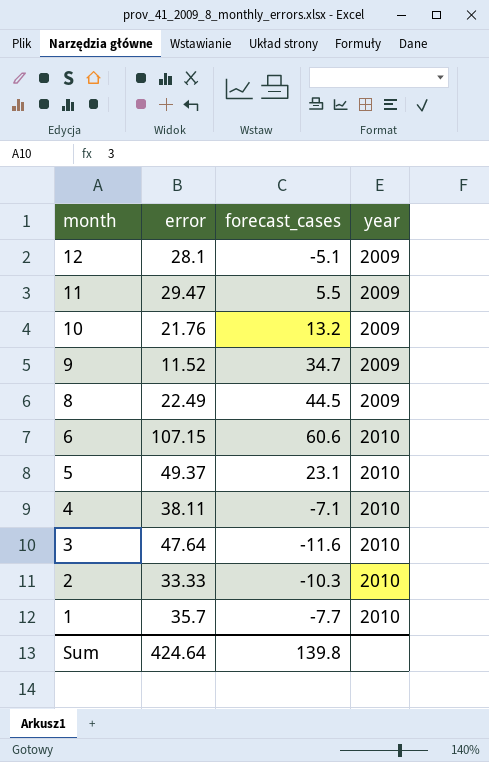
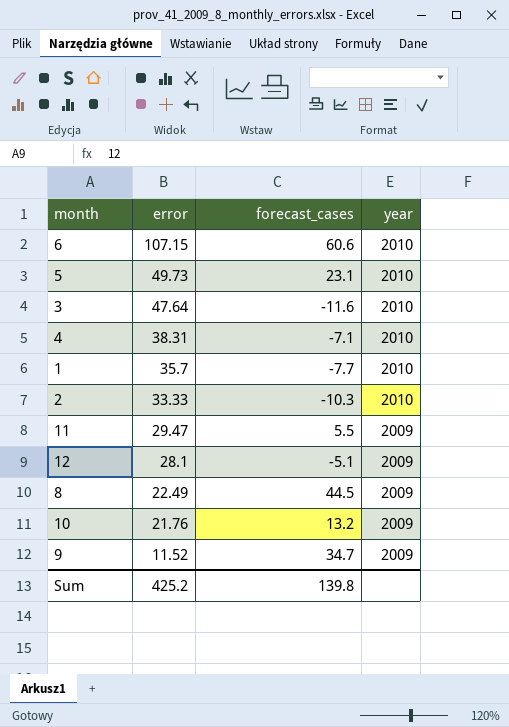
row order: month descending -> error descending
5 | error: 49.37 -> 49.73
4 | error: 38.11 -> 38.31
Sum | error: 424.64 -> 425.2

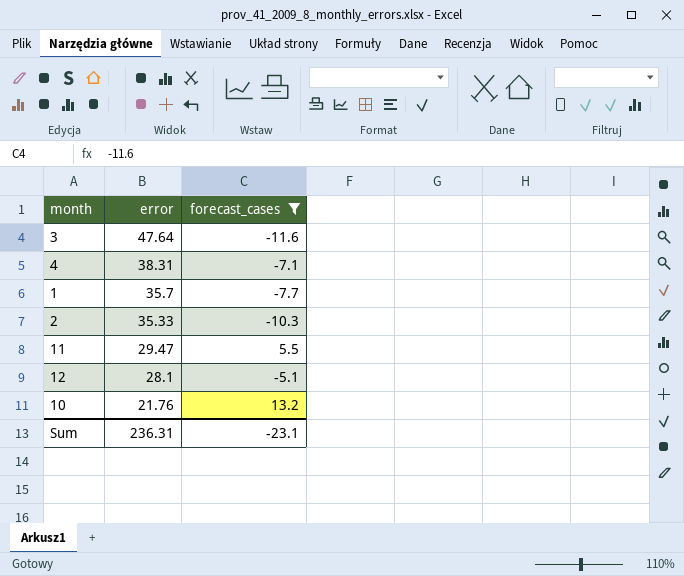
filter: none -> forecast_cases <= 13.2
column year | position: 4 -> none
2 | error: 33.33 -> 35.33
Sum | error: 425.2 -> 236.31
Sum | forecast_cases: 139.8 -> -23.1

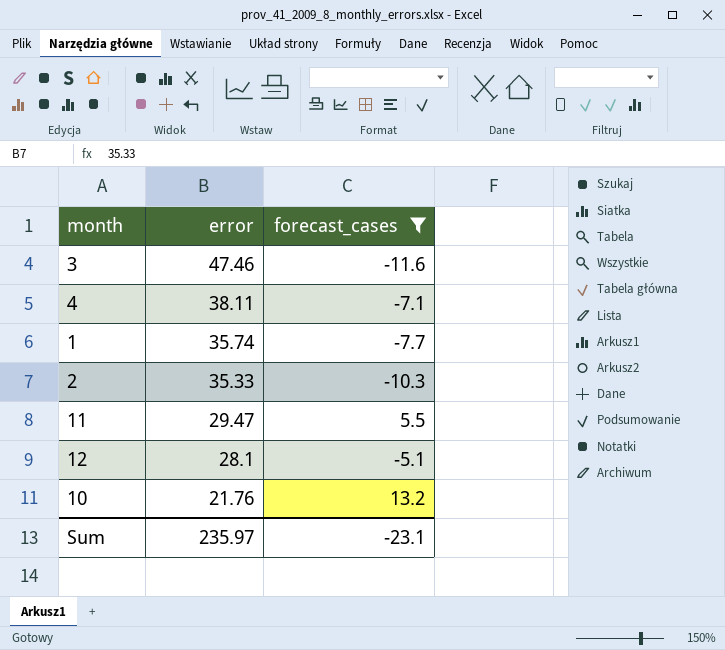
3 | error: 47.64 -> 47.46
4 | error: 38.31 -> 38.11
1 | error: 35.7 -> 35.74
Sum | error: 236.31 -> 235.97

